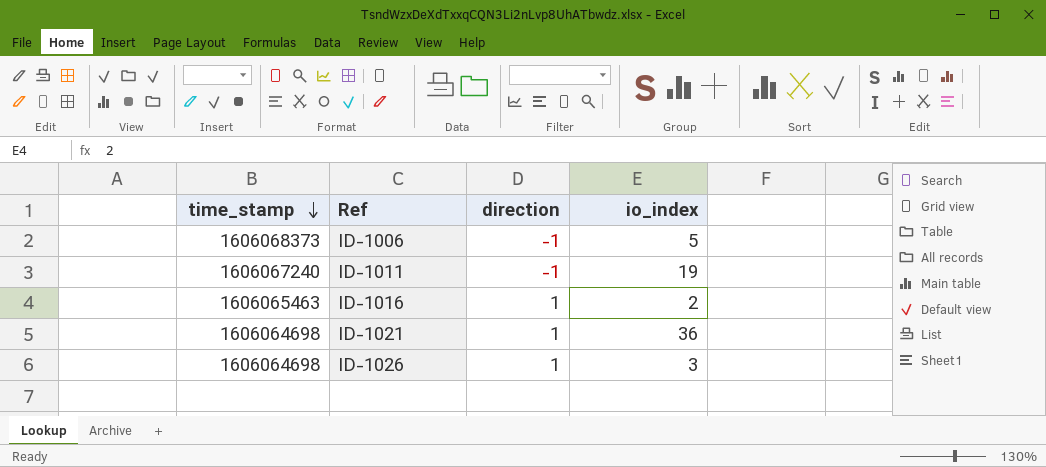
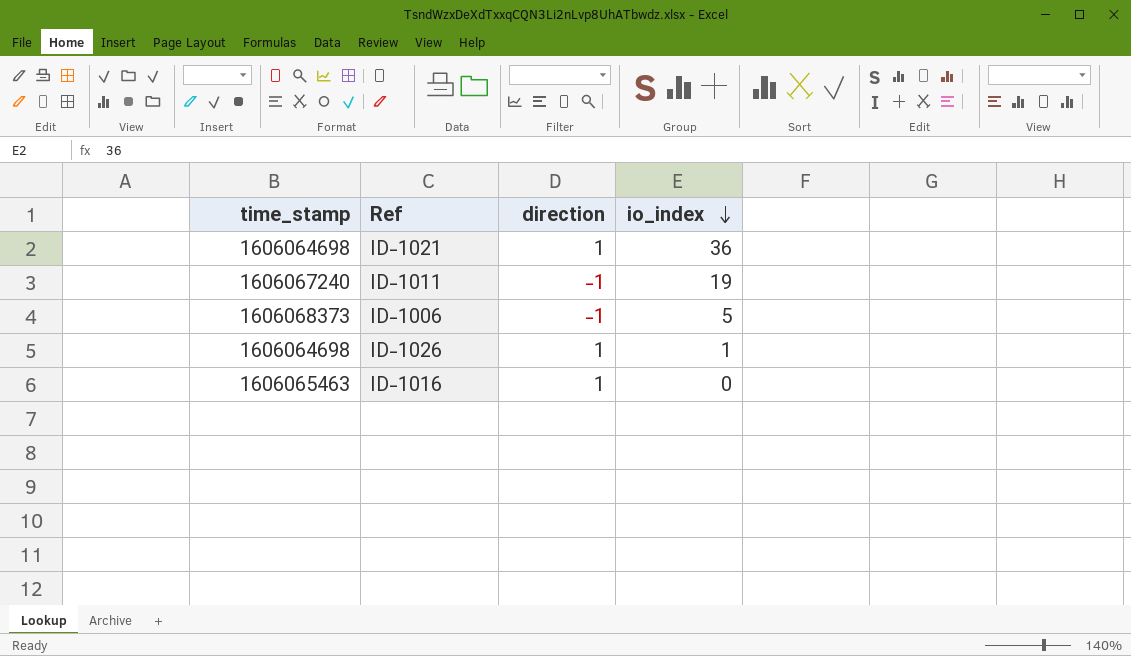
row order: time_stamp descending -> io_index descending
ID-1026 | io_index: 3 -> 1
ID-1016 | io_index: 2 -> 0

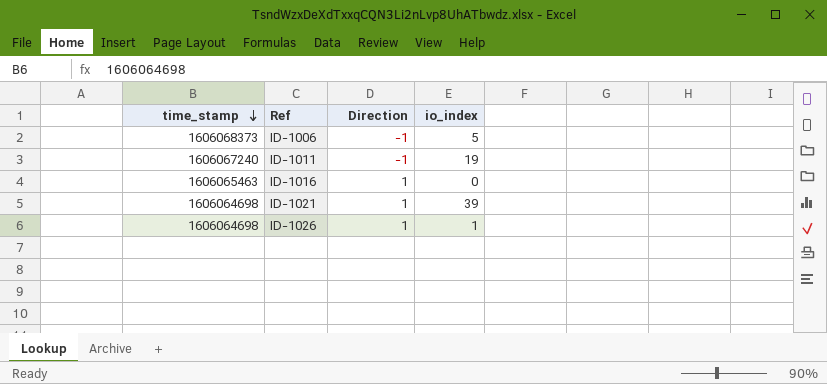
row order: io_index descending -> time_stamp descending
column name: direction -> Direction
ID-1021 | io_index: 36 -> 39

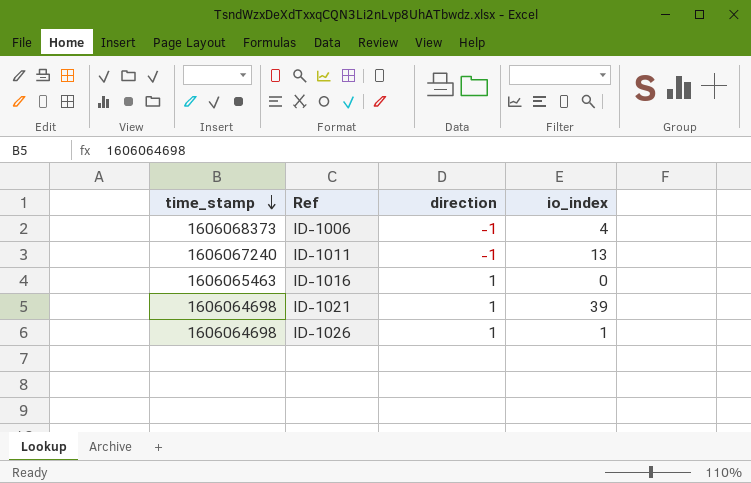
column name: Direction -> direction
ID-1006 | io_index: 5 -> 4
ID-1011 | io_index: 19 -> 13

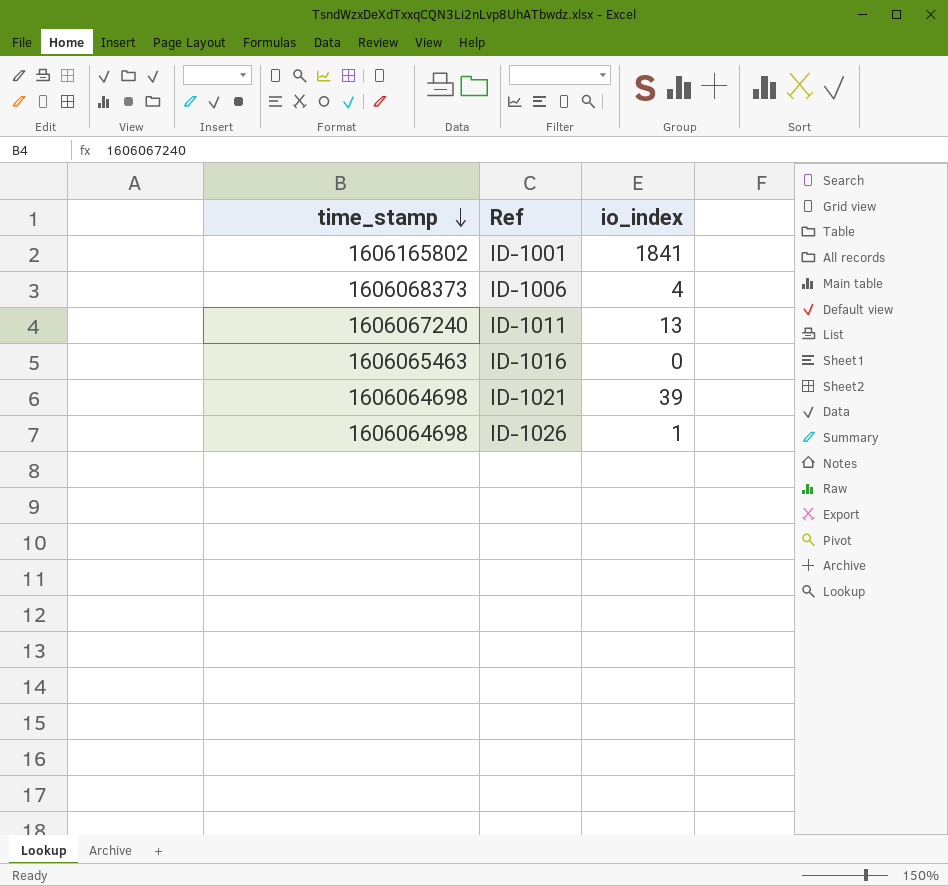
column direction | position: 3 -> none
row ID-1001: none -> 1606165802 | 1841

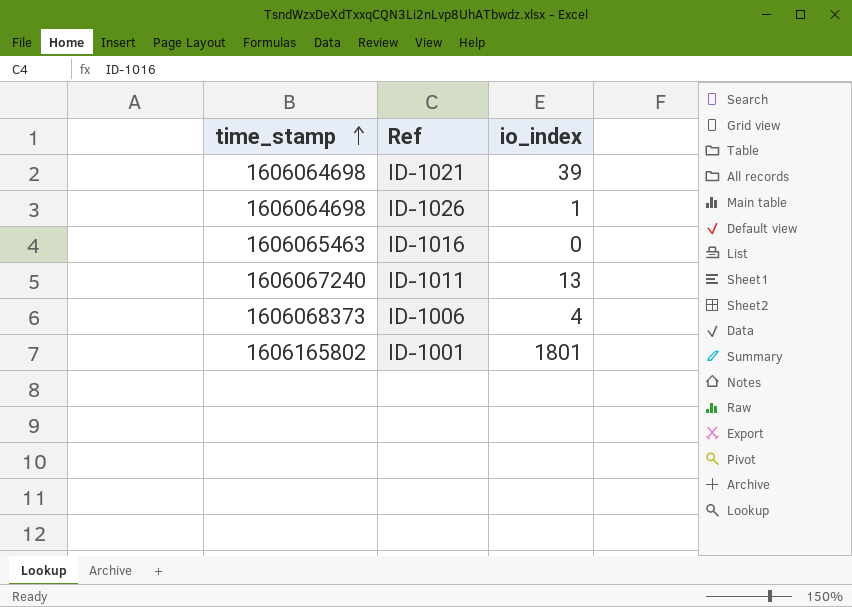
row order: time_stamp descending -> time_stamp ascending
ID-1001 | io_index: 1841 -> 1801

